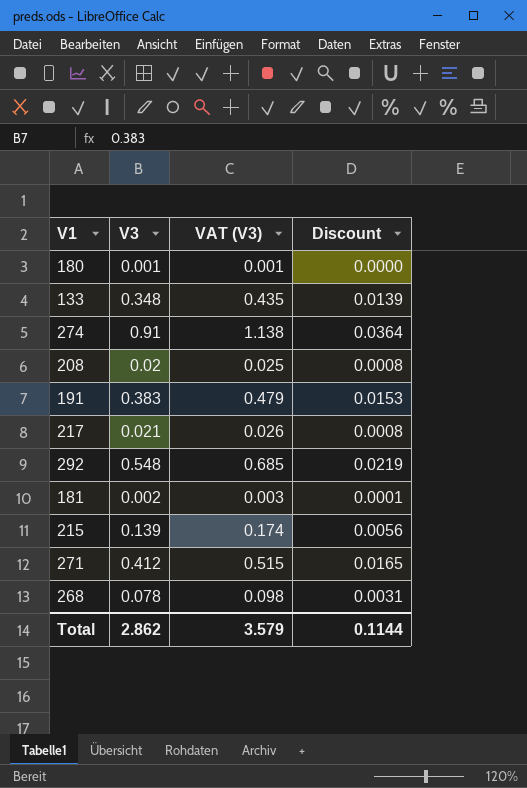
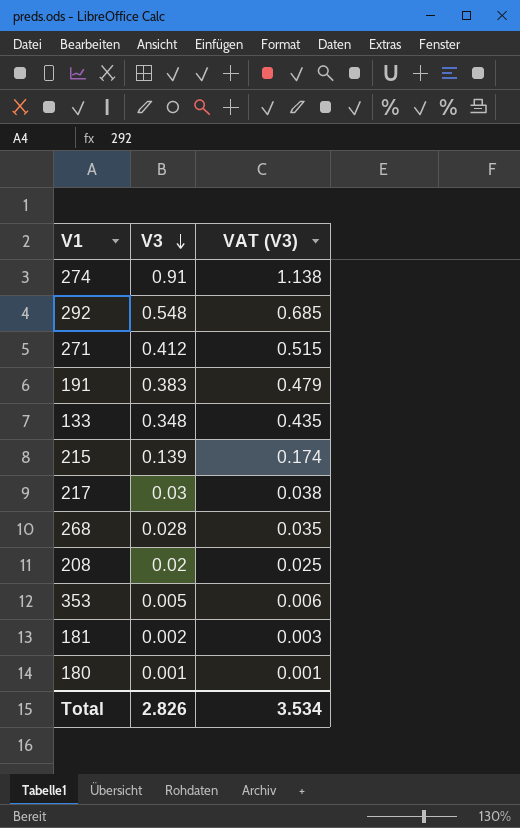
row order: none -> V3 descending
column Discount | formula: [V3] * 0.04 -> none
217 | V3: 0.021 -> 0.03
217 | VAT (V3): 0.026 -> 0.038
268 | V3: 0.078 -> 0.028
268 | VAT (V3): 0.098 -> 0.035
row 353: none -> 0.005 | 0.006
Total | V3: 2.862 -> 2.826
Total | VAT (V3): 3.579 -> 3.534

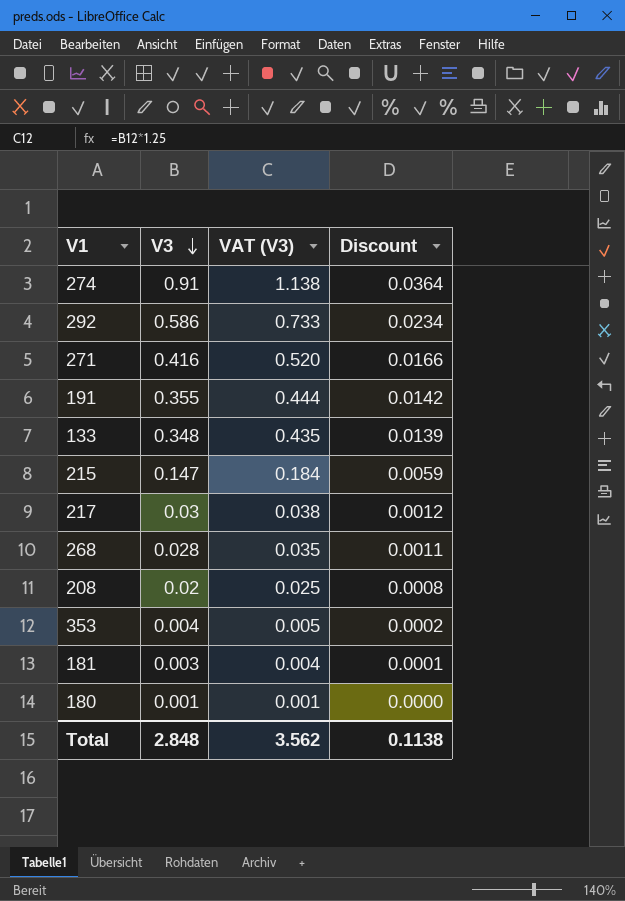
column Discount | formula: none -> [V3] * 0.04
292 | V3: 0.548 -> 0.586
292 | VAT (V3): 0.685 -> 0.733
271 | V3: 0.412 -> 0.416
271 | VAT (V3): 0.515 -> 0.520
191 | V3: 0.383 -> 0.355
191 | VAT (V3): 0.479 -> 0.444
215 | V3: 0.139 -> 0.147
215 | VAT (V3): 0.174 -> 0.184
353 | V3: 0.005 -> 0.004
353 | VAT (V3): 0.006 -> 0.005
181 | V3: 0.002 -> 0.003
181 | VAT (V3): 0.003 -> 0.004
Total | V3: 2.826 -> 2.848
Total | VAT (V3): 3.534 -> 3.562

